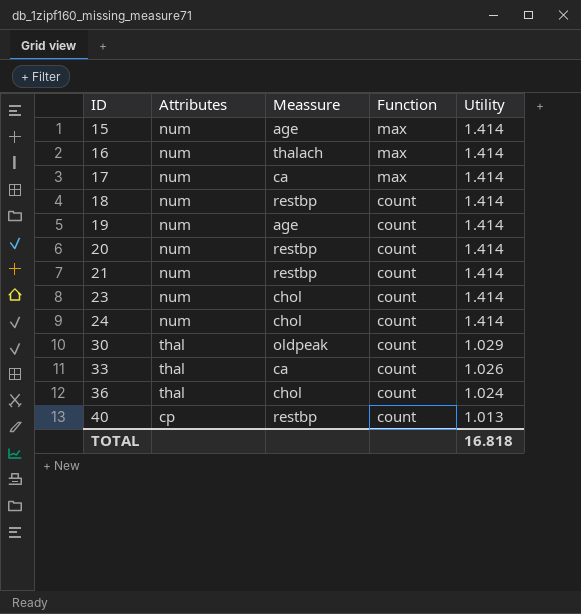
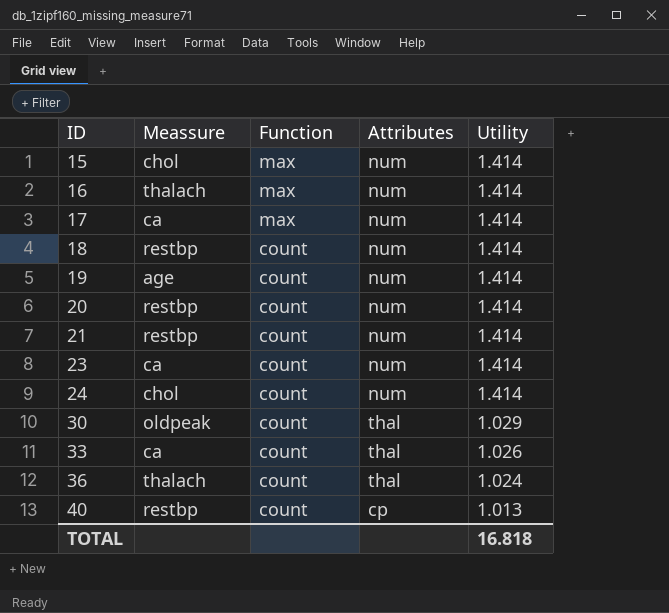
column Attributes | position: 2 -> 4
15 | Meassure: age -> chol
23 | Meassure: chol -> ca
36 | Meassure: chol -> thalach

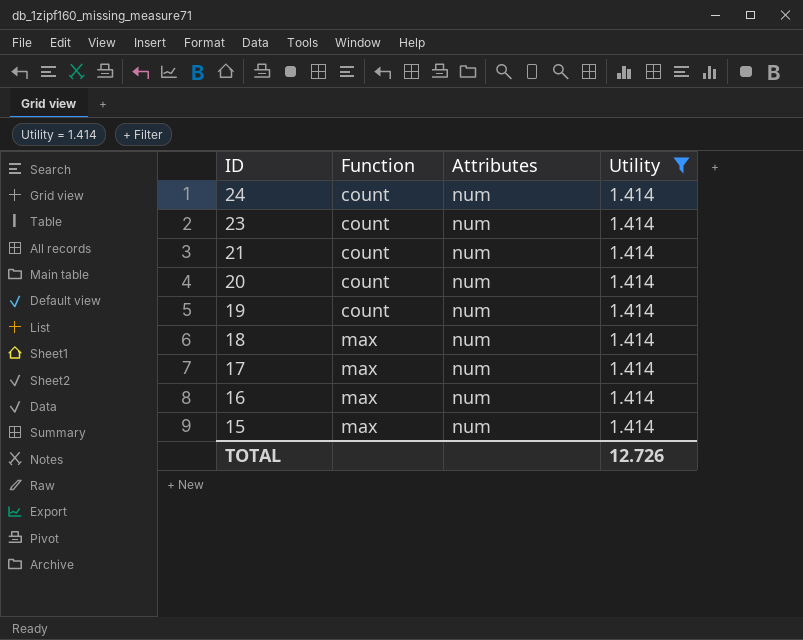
filter: none -> Utility = 1.414
row order: ID ascending -> ID descending
column Meassure | position: 2 -> none
18 | Function: count -> max
TOTAL | Utility: 16.818 -> 12.726

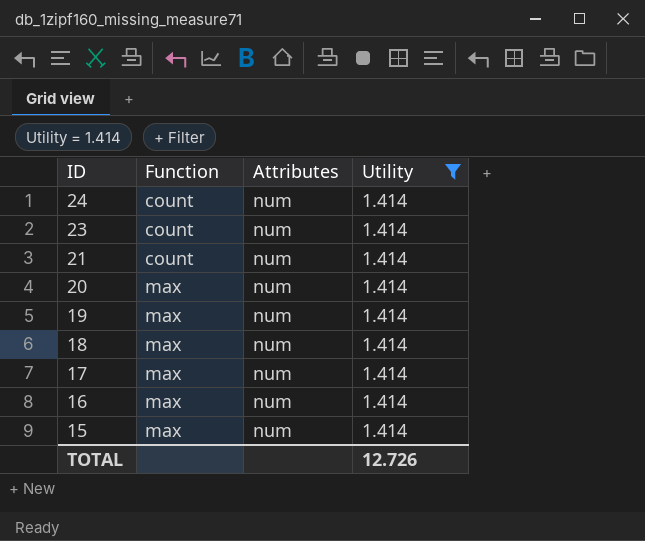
20 | Function: count -> max
19 | Function: count -> max

